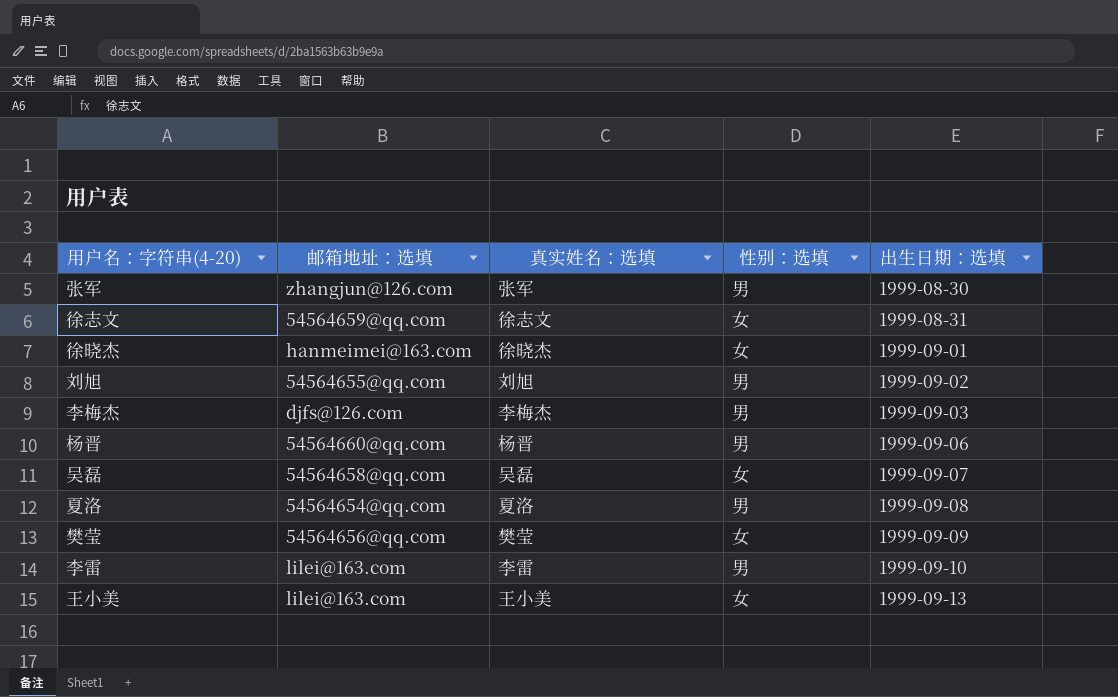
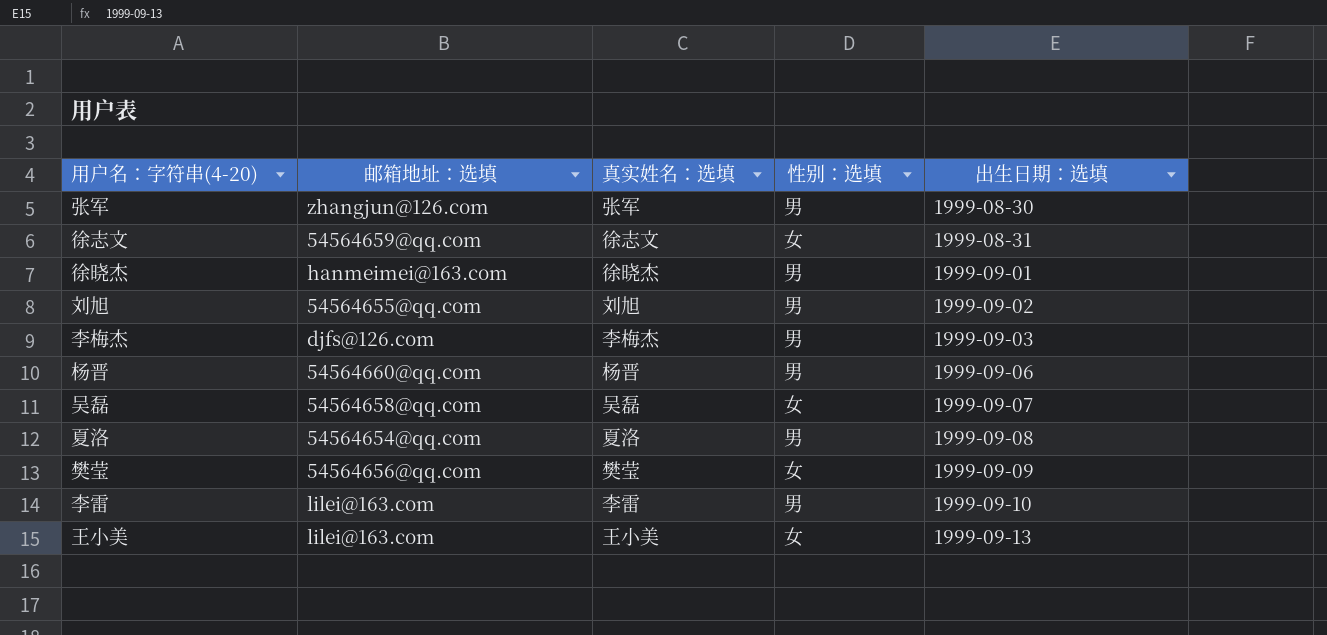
徐晓杰 | 性别：选填: 女 -> 男

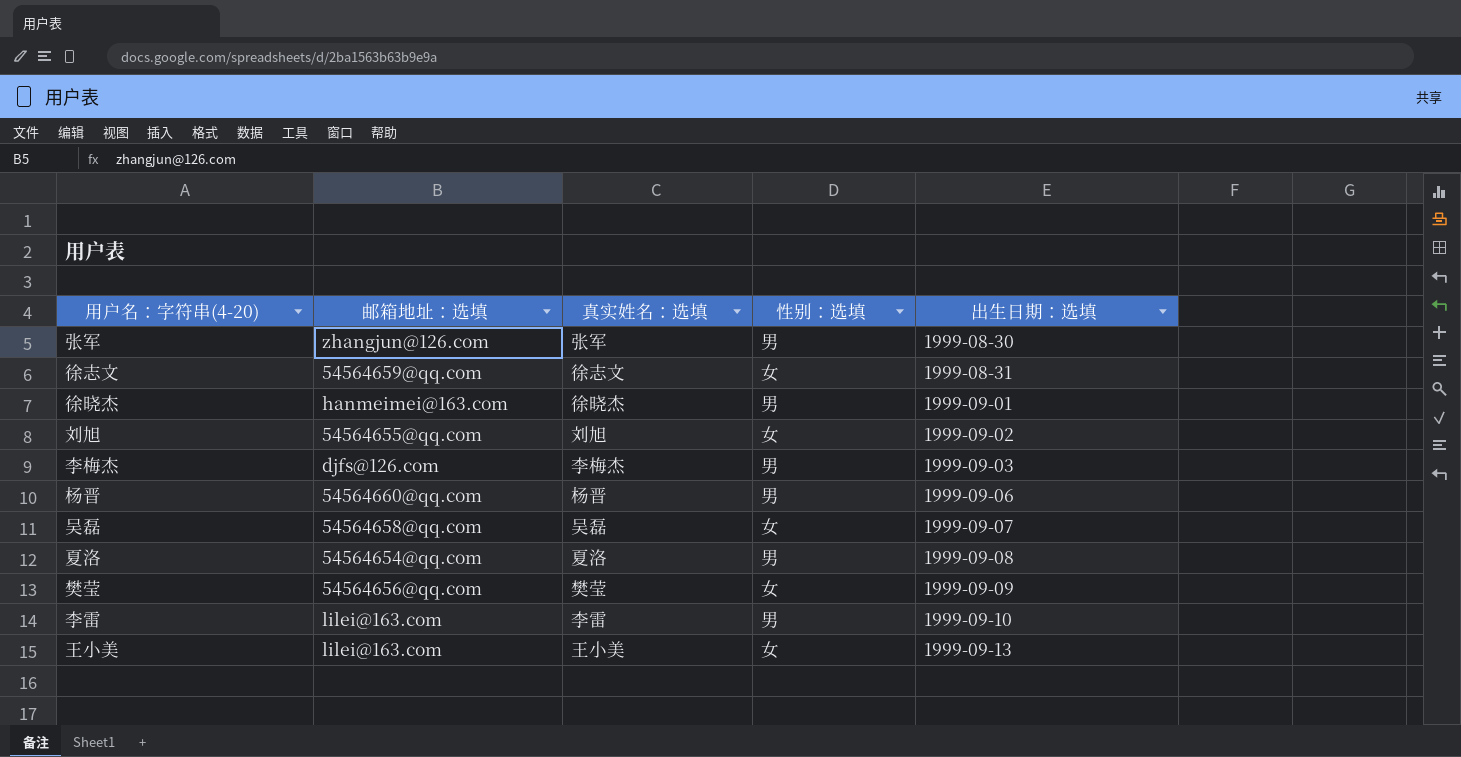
刘旭 | 性别：选填: 男 -> 女

